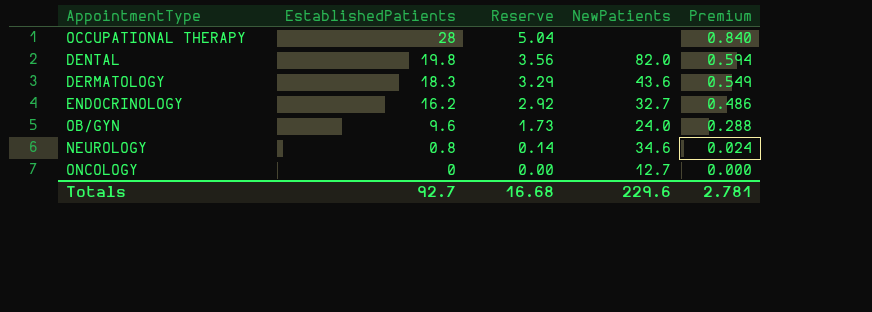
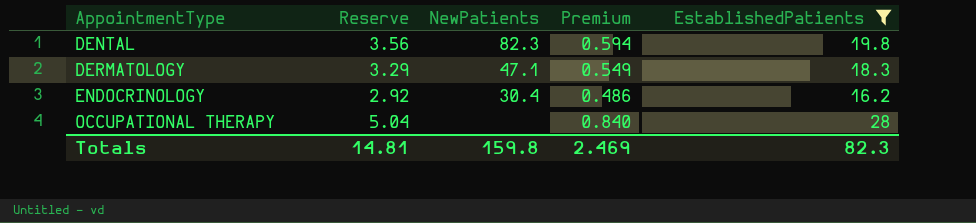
filter: none -> EstablishedPatients >= 16.2
row order: EstablishedPatients descending -> AppointmentType ascending
column EstablishedPatients | position: 2 -> 5
DENTAL | NewPatients: 82.0 -> 82.3
DERMATOLOGY | NewPatients: 43.6 -> 47.1
ENDOCRINOLOGY | NewPatients: 32.7 -> 30.4
Totals | Reserve: 16.68 -> 14.81
Totals | NewPatients: 229.6 -> 159.8
Totals | Premium: 2.781 -> 2.469
Totals | EstablishedPatients: 92.7 -> 82.3

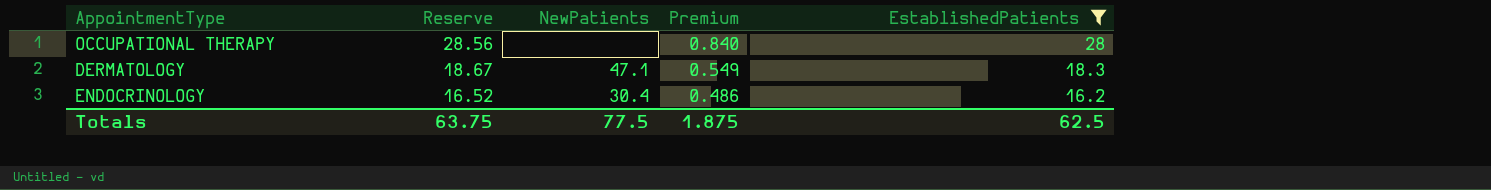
row order: AppointmentType ascending -> Reserve descending
column Reserve | formula: [EstablishedPatients] * 0.18 -> [EstablishedPatients] * 1.02
row DENTAL: 3.56 | 82.3 | 0.594 | 19.8 -> none
Totals | Reserve: 14.81 -> 63.75
Totals | NewPatients: 159.8 -> 77.5
Totals | Premium: 2.469 -> 1.875
Totals | EstablishedPatients: 82.3 -> 62.5

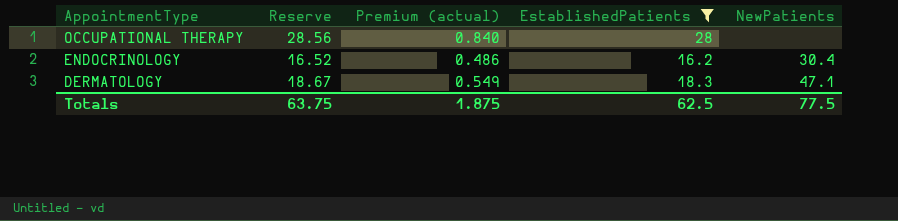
row order: Reserve descending -> AppointmentType descending
column name: Premium -> Premium (actual)
column NewPatients | position: 3 -> 5

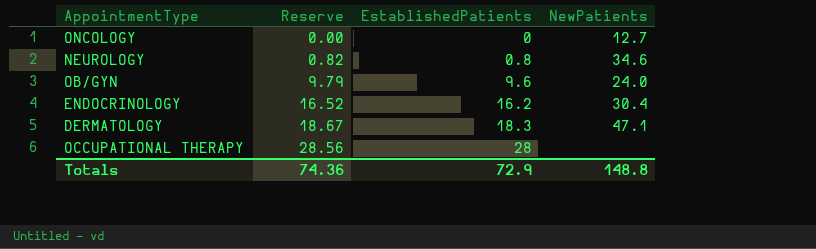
filter: EstablishedPatients >= 16.2 -> none
row order: AppointmentType descending -> Reserve ascending
column Premium (actual) | formula: [EstablishedPatients] * 0.03 -> none
Totals | Reserve: 63.75 -> 74.36
Totals | EstablishedPatients: 62.5 -> 72.9
Totals | NewPatients: 77.5 -> 148.8

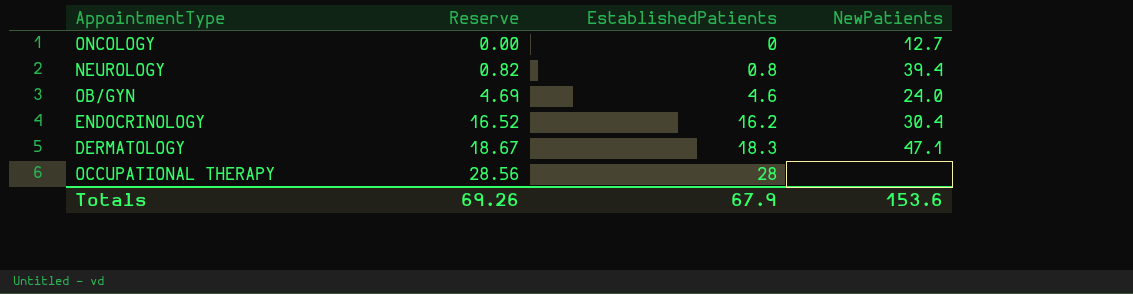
NEUROLOGY | NewPatients: 34.6 -> 39.4
OB/GYN | Reserve: 9.79 -> 4.69
OB/GYN | EstablishedPatients: 9.6 -> 4.6
Totals | Reserve: 74.36 -> 69.26
Totals | EstablishedPatients: 72.9 -> 67.9
Totals | NewPatients: 148.8 -> 153.6

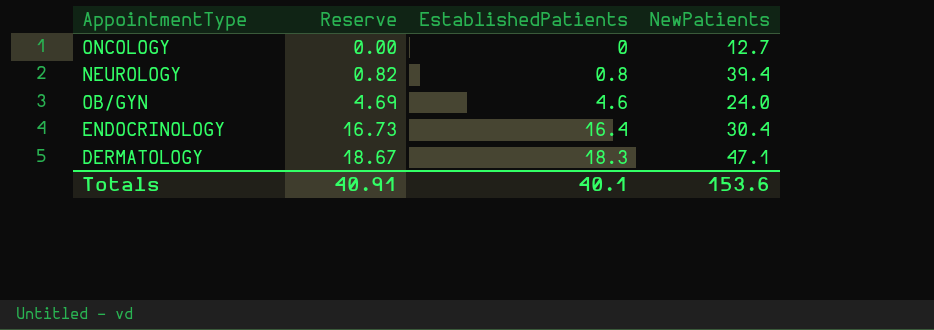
row OCCUPATIONAL THERAPY: 28.56 | 28 | none -> none
ENDOCRINOLOGY | Reserve: 16.52 -> 16.73
ENDOCRINOLOGY | EstablishedPatients: 16.2 -> 16.4
Totals | Reserve: 69.26 -> 40.91
Totals | EstablishedPatients: 67.9 -> 40.1

